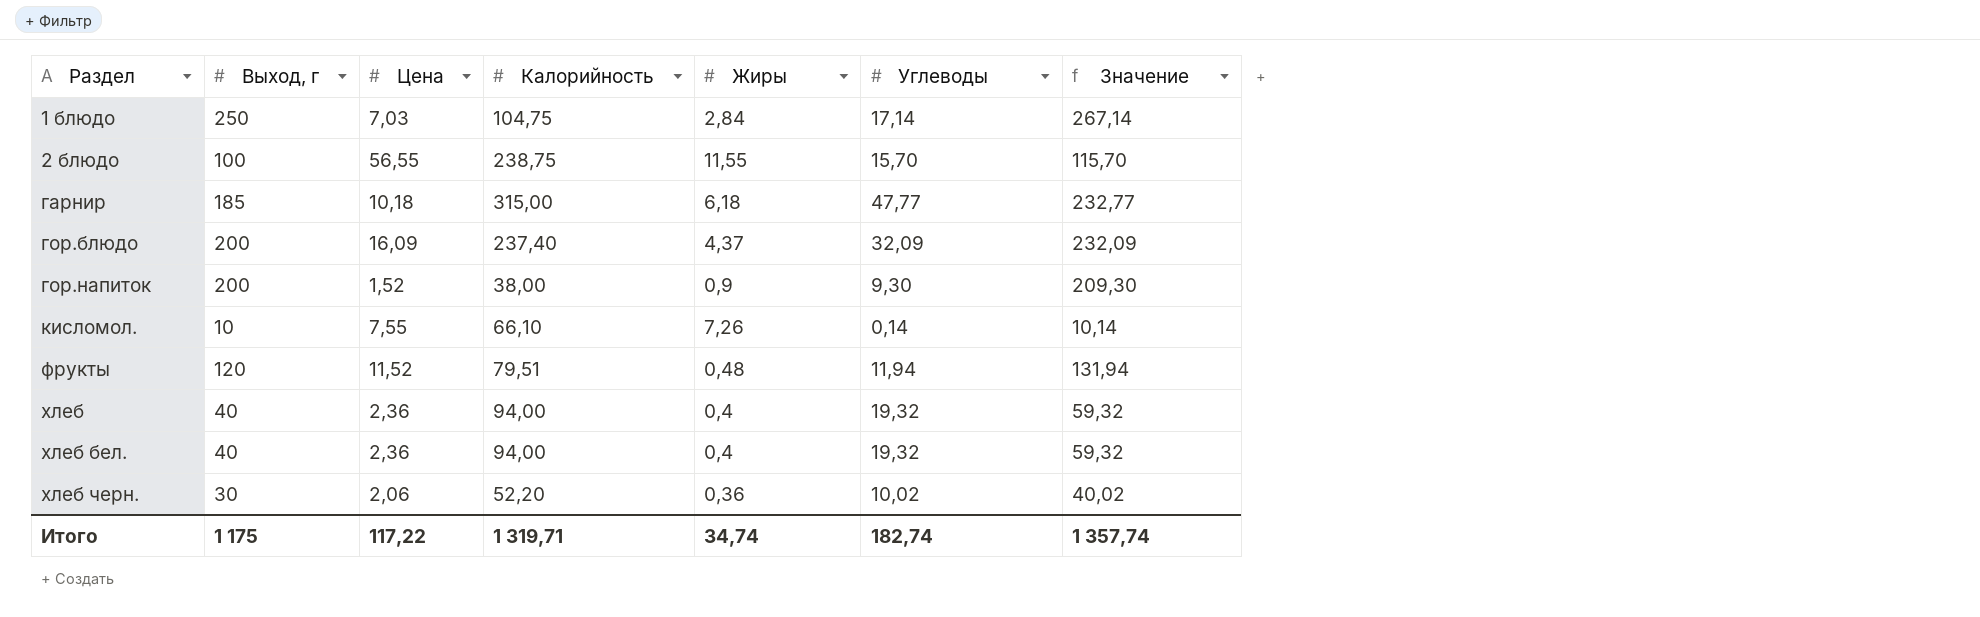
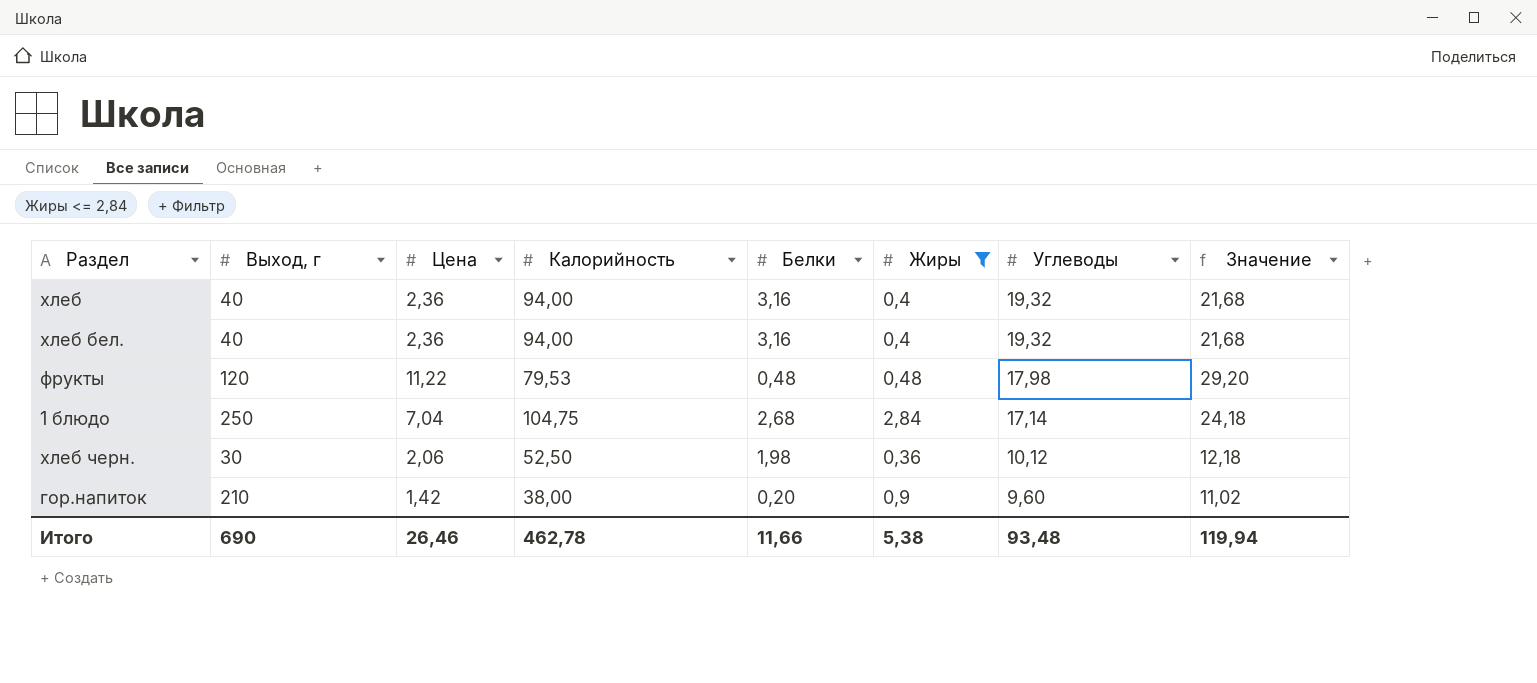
filter: none -> Жиры <= 2,84
row order: Раздел ascending -> Углеводы descending
column Белки | position: none -> 5
column Значение | formula: [Выход, г] + [Углеводы] -> [Цена] + [Углеводы]
фрукты | Цена: 11,52 -> 11,22
фрукты | Калорийность: 79,51 -> 79,53
фрукты | Углеводы: 11,94 -> 17,98
1 блюдо | Цена: 7,03 -> 7,04
хлеб черн. | Калорийность: 52,20 -> 52,50
хлеб черн. | Углеводы: 10,02 -> 10,12
гор.напиток | Выход, г: 200 -> 210
гор.напиток | Цена: 1,52 -> 1,42
гор.напиток | Углеводы: 9,30 -> 9,60
Итого | Выход, г: 1 175 -> 690
Итого | Цена: 117,22 -> 26,46
Итого | Калорийность: 1 319,71 -> 462,78
Итого | Жиры: 34,74 -> 5,38
Итого | Углеводы: 182,74 -> 93,48
Итого | Значение: 1 357,74 -> 119,94

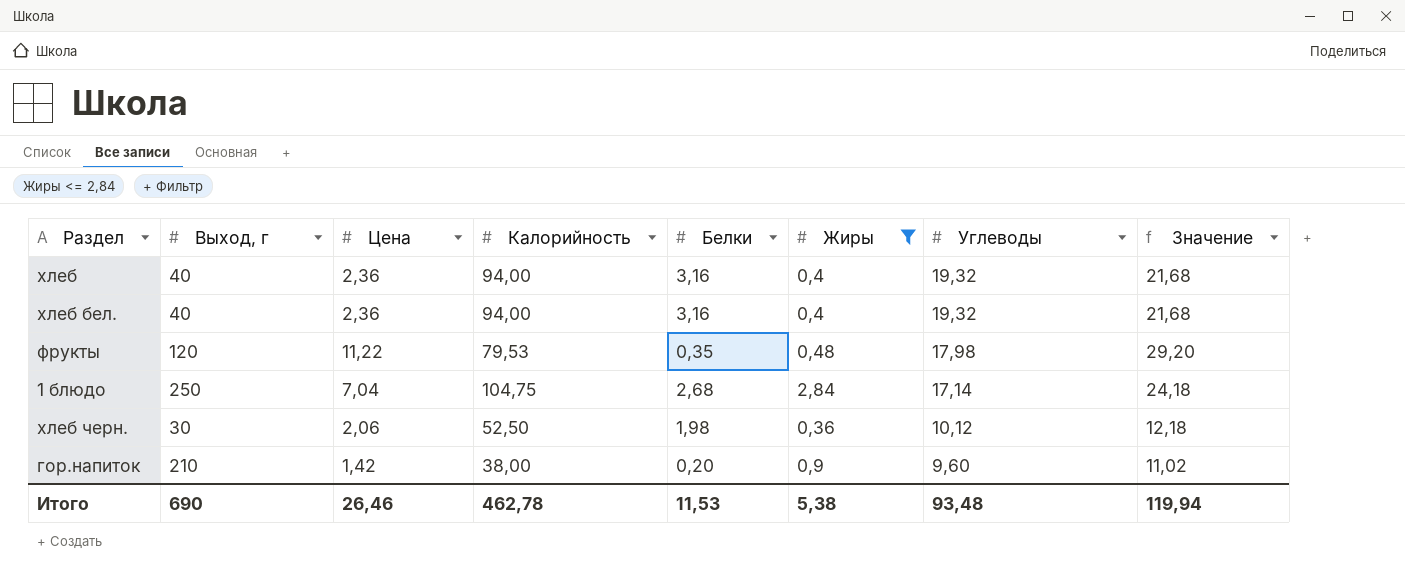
фрукты | Белки: 0,48 -> 0,35
Итого | Белки: 11,66 -> 11,53

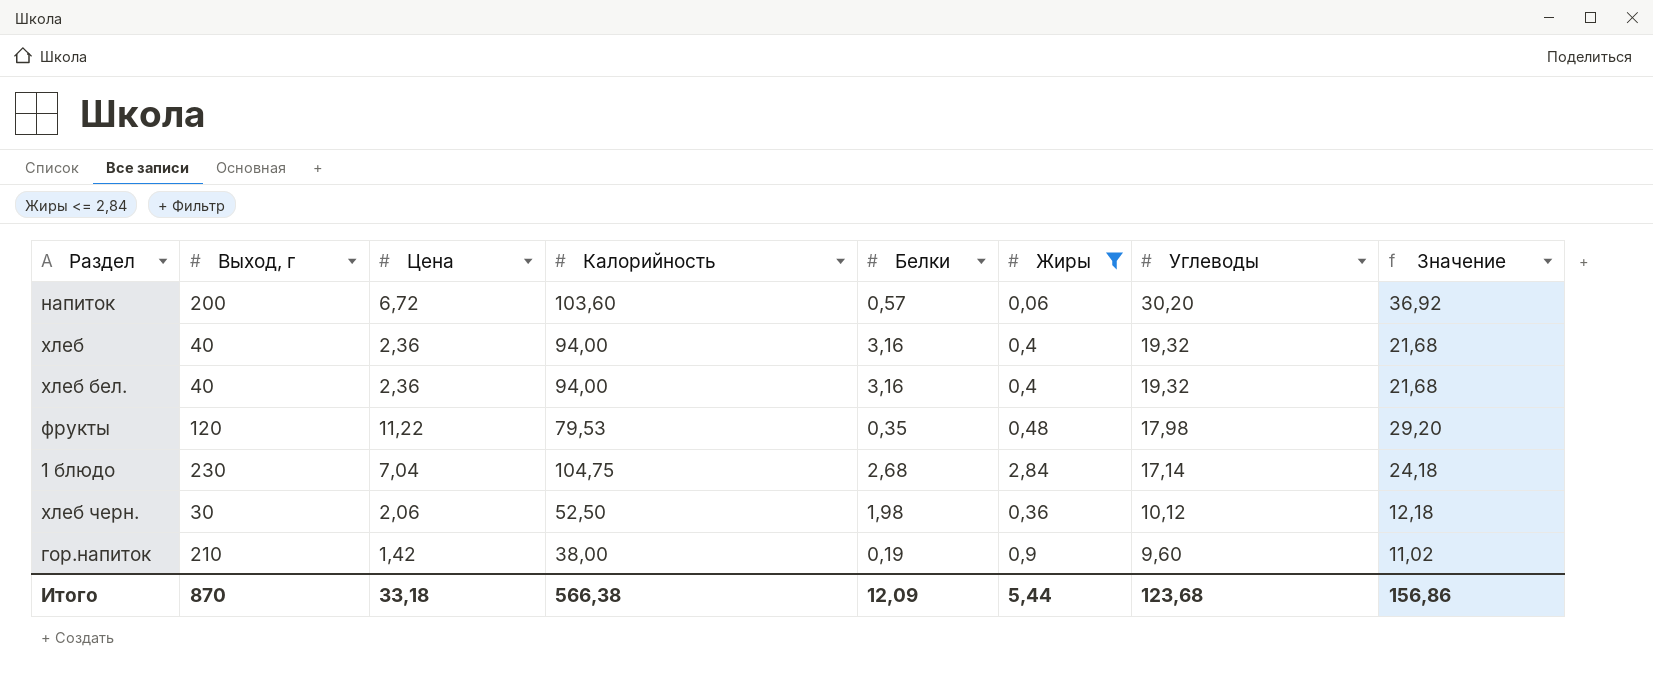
row напиток: none -> 200 | 6,72 | 103,60 | 0,57 | 0,06 | 30,20 | 36,92
1 блюдо | Выход, г: 250 -> 230
гор.напиток | Белки: 0,20 -> 0,19
Итого | Выход, г: 690 -> 870
Итого | Цена: 26,46 -> 33,18
Итого | Калорийность: 462,78 -> 566,38
Итого | Белки: 11,53 -> 12,09
Итого | Жиры: 5,38 -> 5,44
Итого | Углеводы: 93,48 -> 123,68
Итого | Значение: 119,94 -> 156,86

